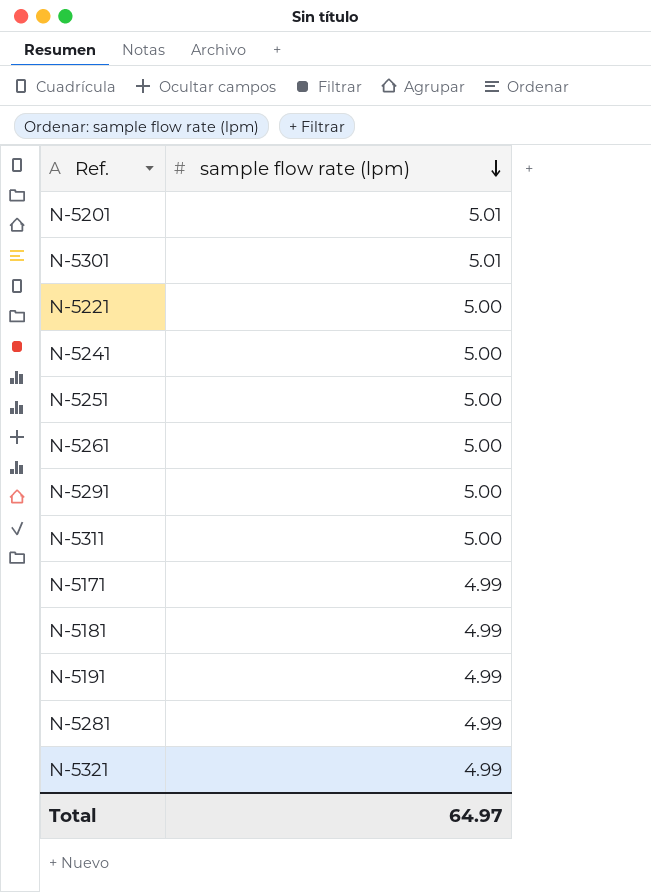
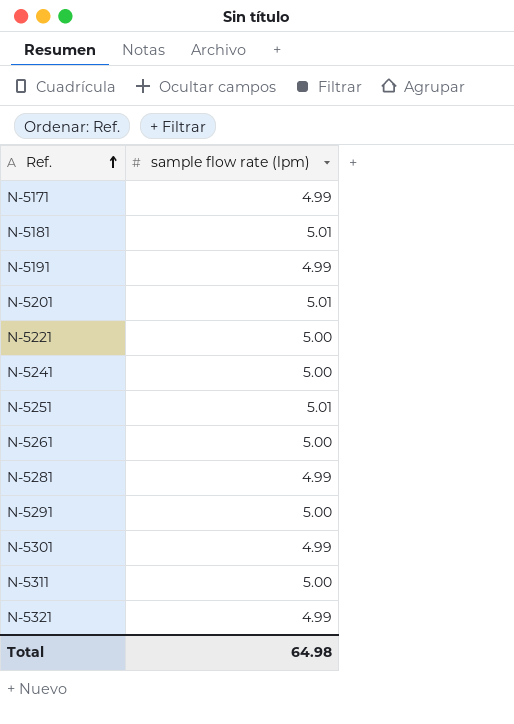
row order: sample flow rate (lpm) descending -> Ref. ascending
N-5181 | sample flow rate (lpm): 4.99 -> 5.01
N-5251 | sample flow rate (lpm): 5.00 -> 5.01
N-5301 | sample flow rate (lpm): 5.01 -> 4.99
Total | sample flow rate (lpm): 64.97 -> 64.98

